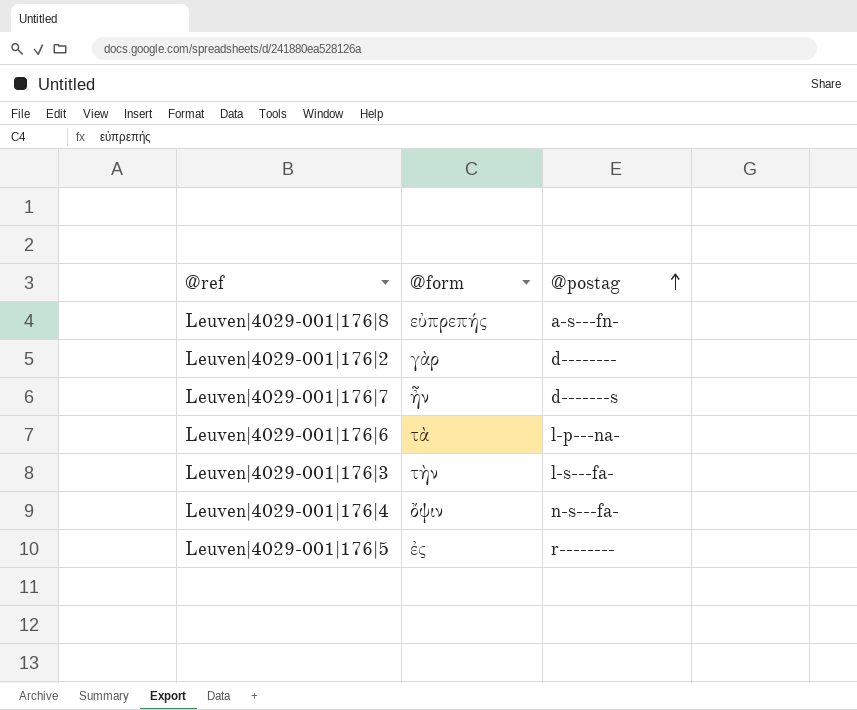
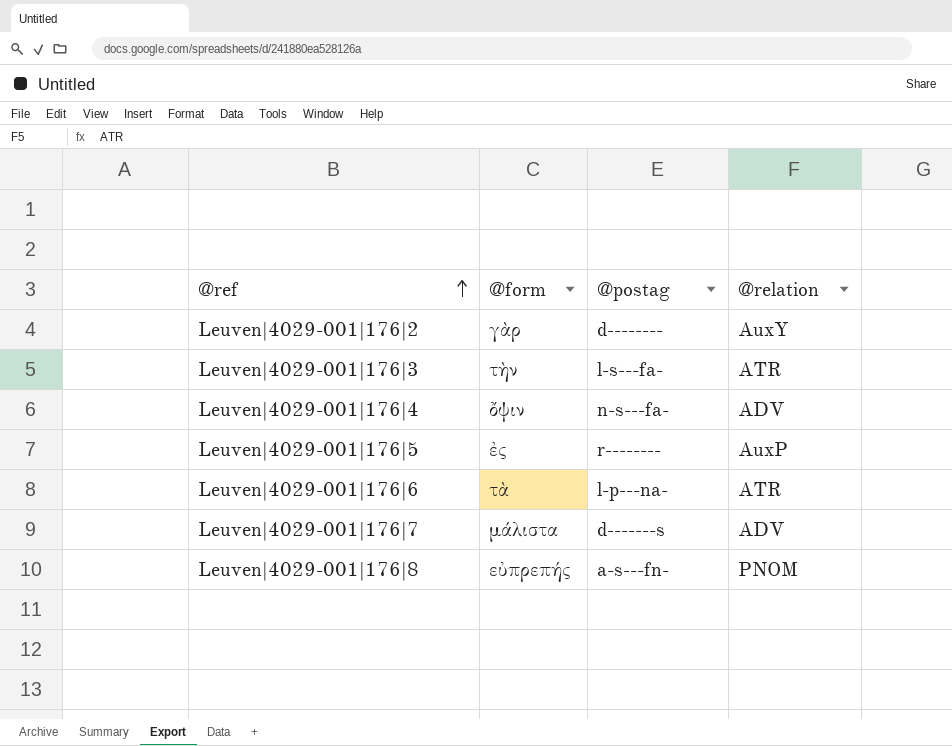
row order: @postag ascending -> @ref ascending
column @relation | position: none -> 4
Leuven|4029-001|176|7 | @form: ἦν -> μάλιστα

